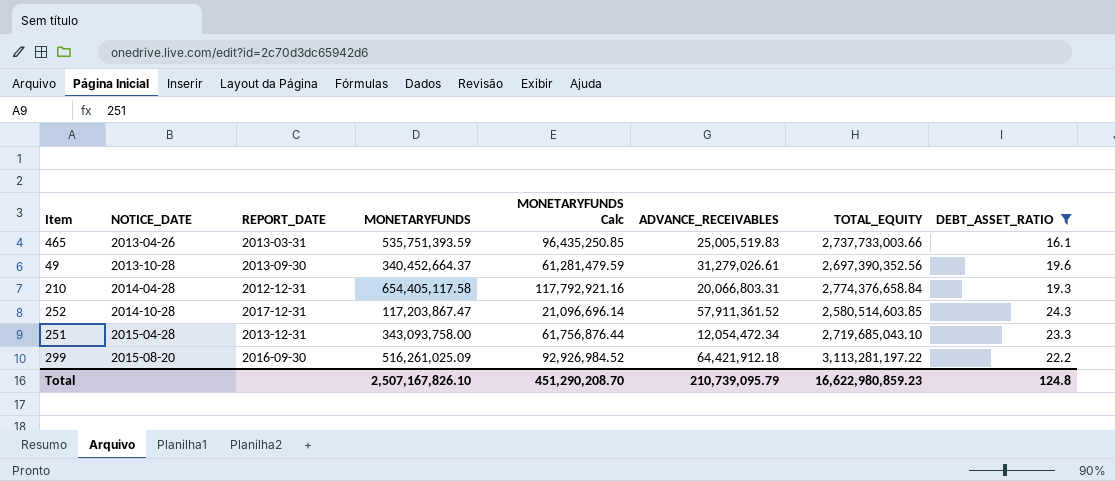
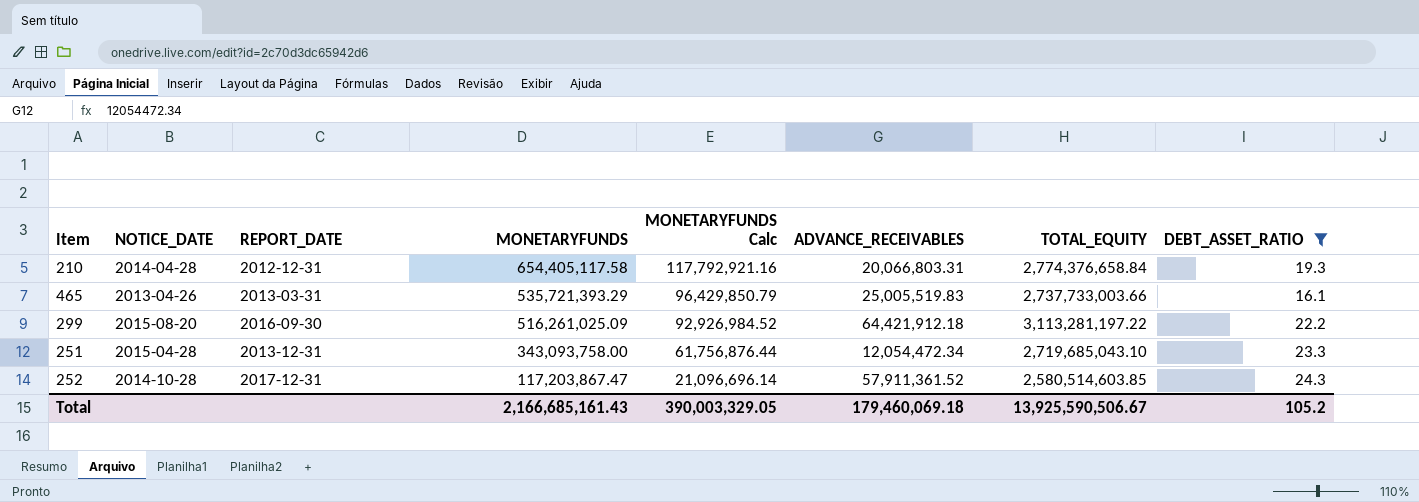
row order: NOTICE_DATE ascending -> MONETARYFUNDS descending
row 49: 2013-10-28 | 2013-09-30 | 340,452,664.37 | 61,281,479.59 | 31,279,026.61 | 2,697,390,352.56 | 19.6 -> none
465 | MONETARYFUNDS: 535,751,393.59 -> 535,721,393.29
465 | MONETARYFUNDS Calc: 96,435,250.85 -> 96,429,850.79
Total | MONETARYFUNDS: 2,507,167,826.10 -> 2,166,685,161.43
Total | MONETARYFUNDS Calc: 451,290,208.70 -> 390,003,329.05
Total | ADVANCE_RECEIVABLES: 210,739,095.79 -> 179,460,069.18
Total | TOTAL_EQUITY: 16,622,980,859.23 -> 13,925,590,506.67
Total | DEBT_ASSET_RATIO: 124.8 -> 105.2

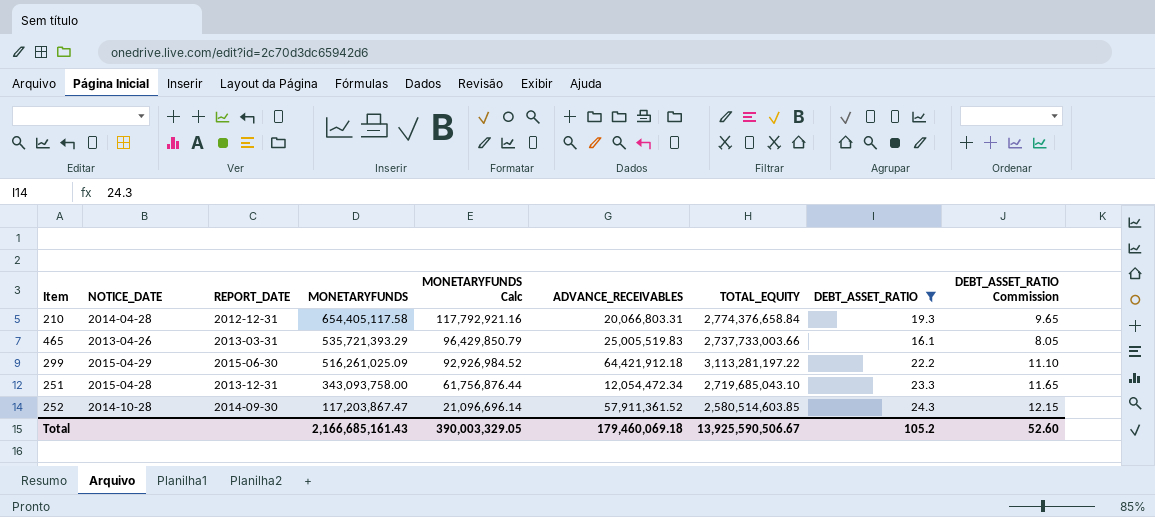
column DEBT_ASSET_RATIO Commission | formula: none -> [DEBT_ASSET_RATIO] * 0.5
299 | NOTICE_DATE: 2015-08-20 -> 2015-04-29
299 | REPORT_DATE: 2016-09-30 -> 2015-06-30
252 | REPORT_DATE: 2017-12-31 -> 2014-09-30

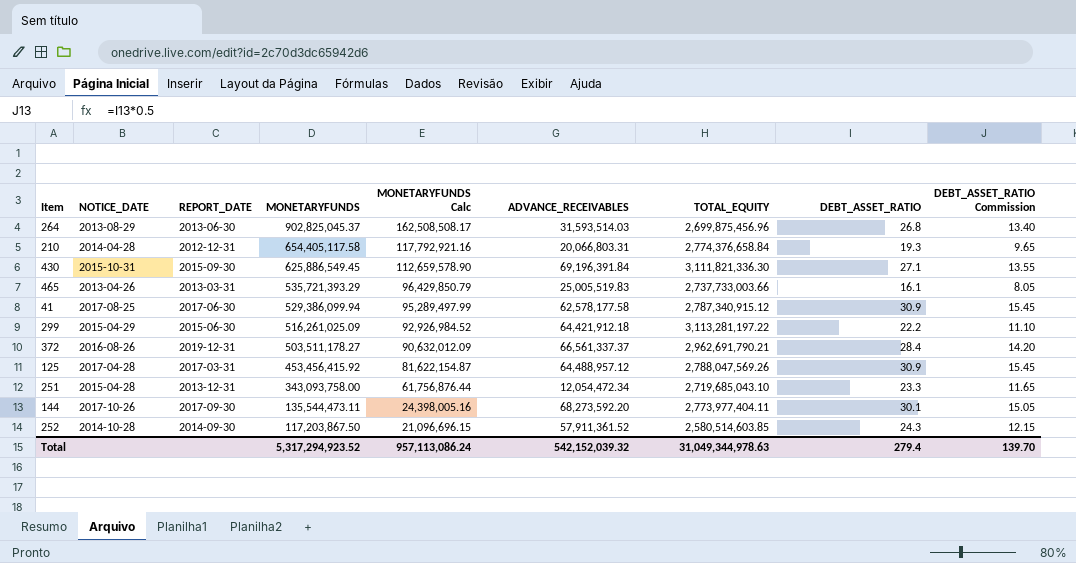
filter: DEBT_ASSET_RATIO <= 24.3 -> none
252 | MONETARYFUNDS: 117,203,867.47 -> 117,203,867.50
252 | MONETARYFUNDS Calc: 21,096,696.14 -> 21,096,696.15
Total | MONETARYFUNDS: 2,166,685,161.43 -> 5,317,294,923.52
Total | MONETARYFUNDS Calc: 390,003,329.05 -> 957,113,086.24
Total | ADVANCE_RECEIVABLES: 179,460,069.18 -> 542,152,039.32
Total | TOTAL_EQUITY: 13,925,590,506.67 -> 31,049,344,978.63
Total | DEBT_ASSET_RATIO: 105.2 -> 279.4
Total | DEBT_ASSET_RATIO Commission: 52.60 -> 139.70

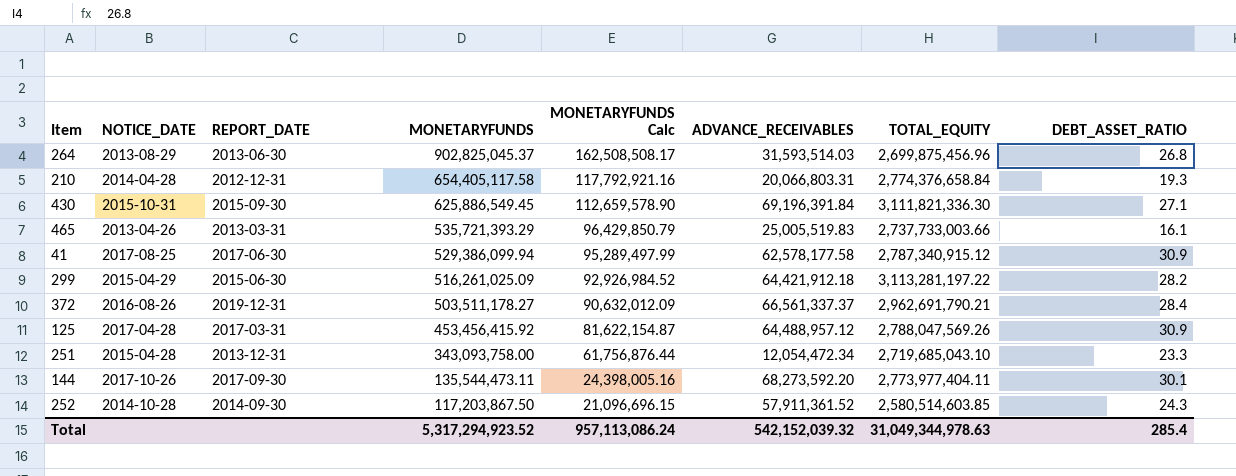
column DEBT_ASSET_RATIO Commission | formula: [DEBT_ASSET_RATIO] * 0.5 -> none
299 | DEBT_ASSET_RATIO: 22.2 -> 28.2
Total | DEBT_ASSET_RATIO: 279.4 -> 285.4

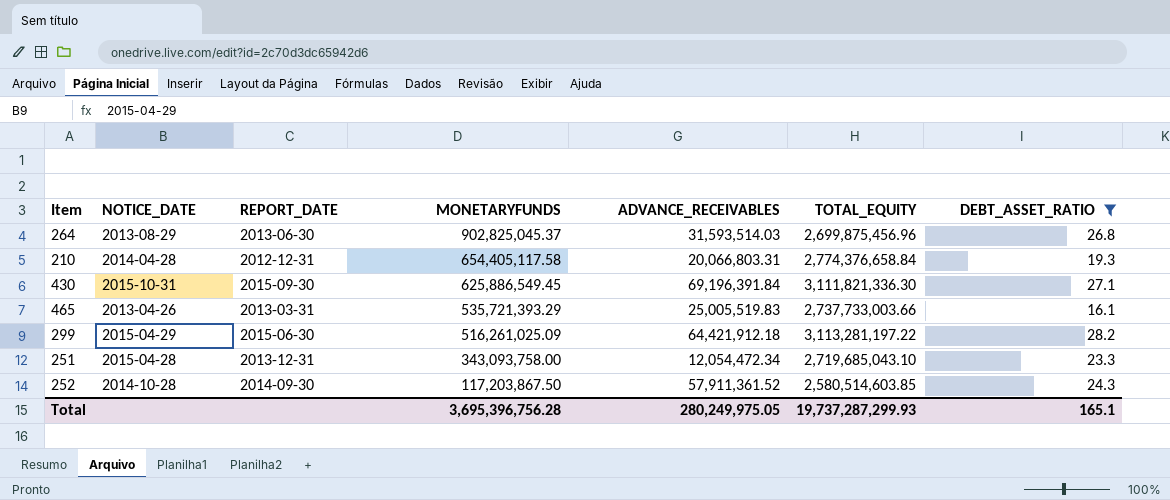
filter: none -> DEBT_ASSET_RATIO <= 28.2
column MONETARYFUNDS Calc | formula: [MONETARYFUNDS] * 0.18 -> none
Total | MONETARYFUNDS: 5,317,294,923.52 -> 3,695,396,756.28
Total | ADVANCE_RECEIVABLES: 542,152,039.32 -> 280,249,975.05
Total | TOTAL_EQUITY: 31,049,344,978.63 -> 19,737,287,299.93
Total | DEBT_ASSET_RATIO: 285.4 -> 165.1

